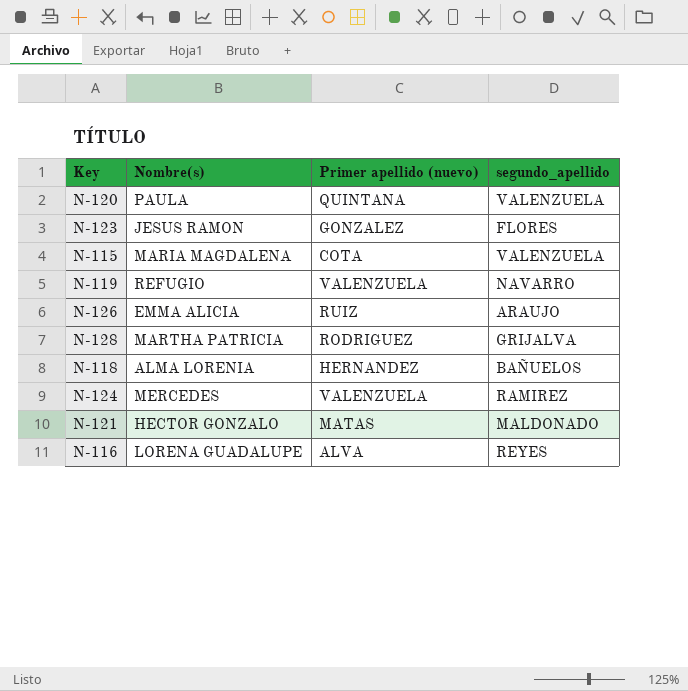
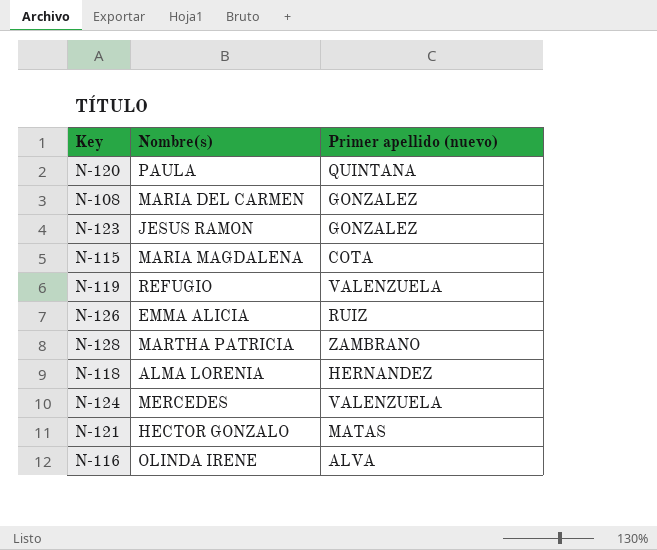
column segundo_apellido | position: 4 -> none
row N-108: none -> MARIA DEL CARMEN | GONZALEZ
N-128 | Primer apellido (nuevo): RODRIGUEZ -> ZAMBRANO
N-116 | Nombre(s): LORENA GUADALUPE -> OLINDA IRENE

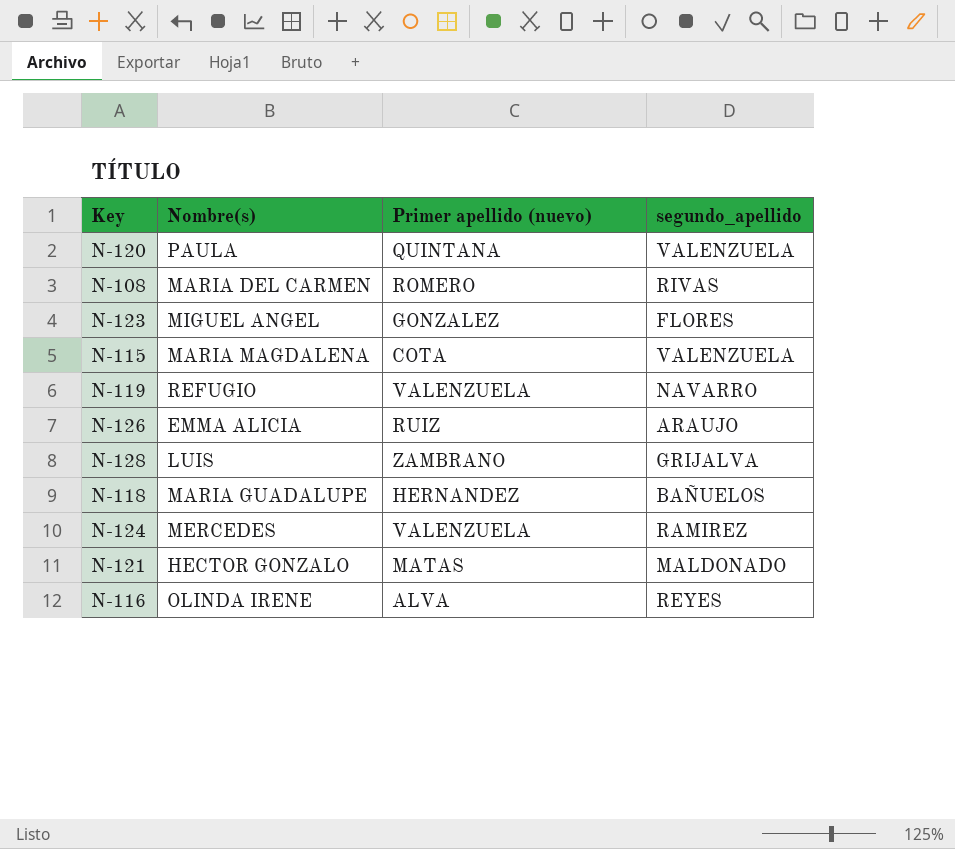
column segundo_apellido | position: none -> 4
N-108 | Primer apellido (nuevo): GONZALEZ -> ROMERO
N-123 | Nombre(s): JESUS RAMON -> MIGUEL ANGEL
N-128 | Nombre(s): MARTHA PATRICIA -> LUIS
N-118 | Nombre(s): ALMA LORENIA -> MARIA GUADALUPE

